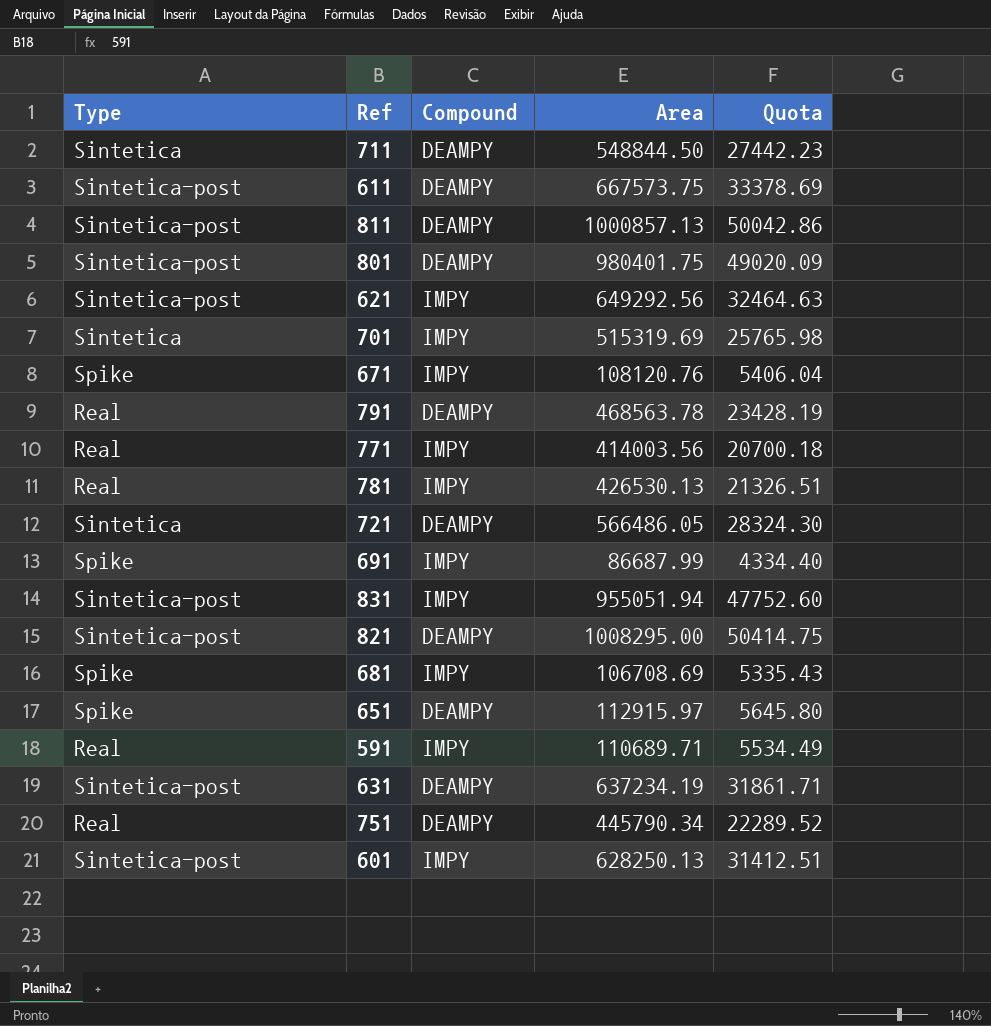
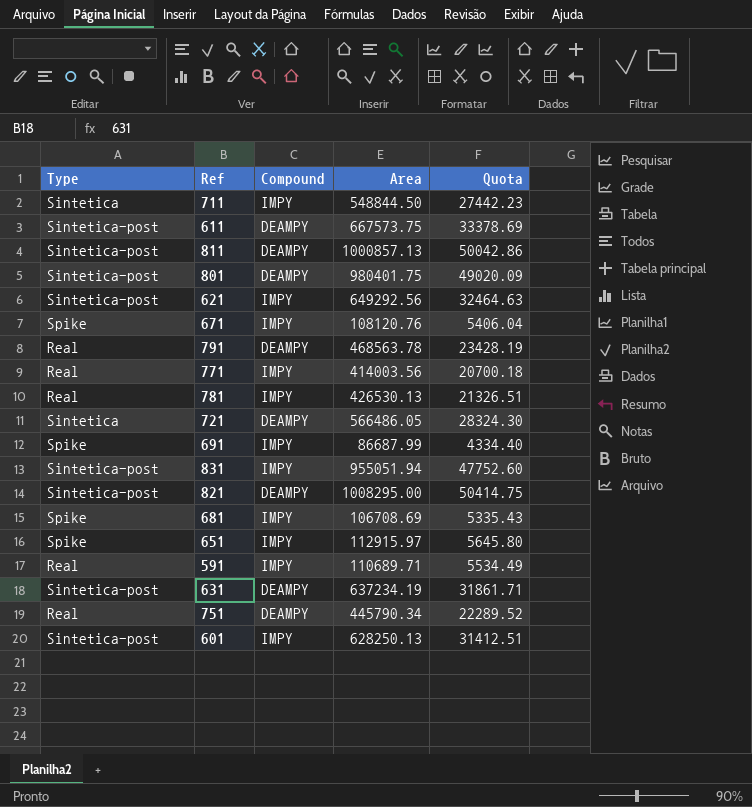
row 701: Sintetica | IMPY | 515319.69 | 25765.98 -> none
711 | Compound: DEAMPY -> IMPY
651 | Compound: DEAMPY -> IMPY

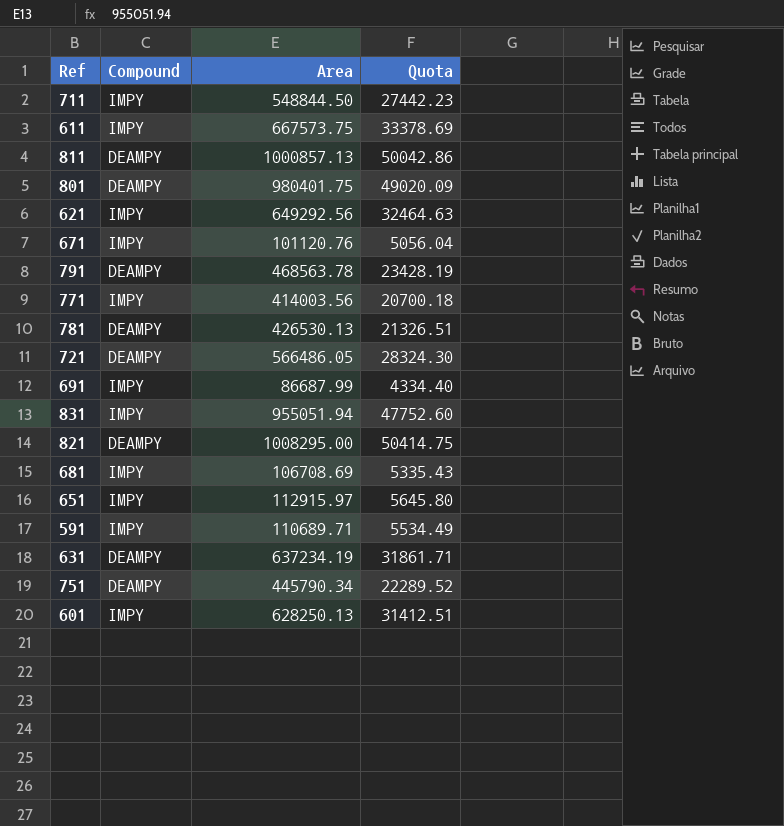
column Type | position: 1 -> none
611 | Compound: DEAMPY -> IMPY
671 | Area: 108120.76 -> 101120.76
671 | Quota: 5406.04 -> 5056.04
781 | Compound: IMPY -> DEAMPY

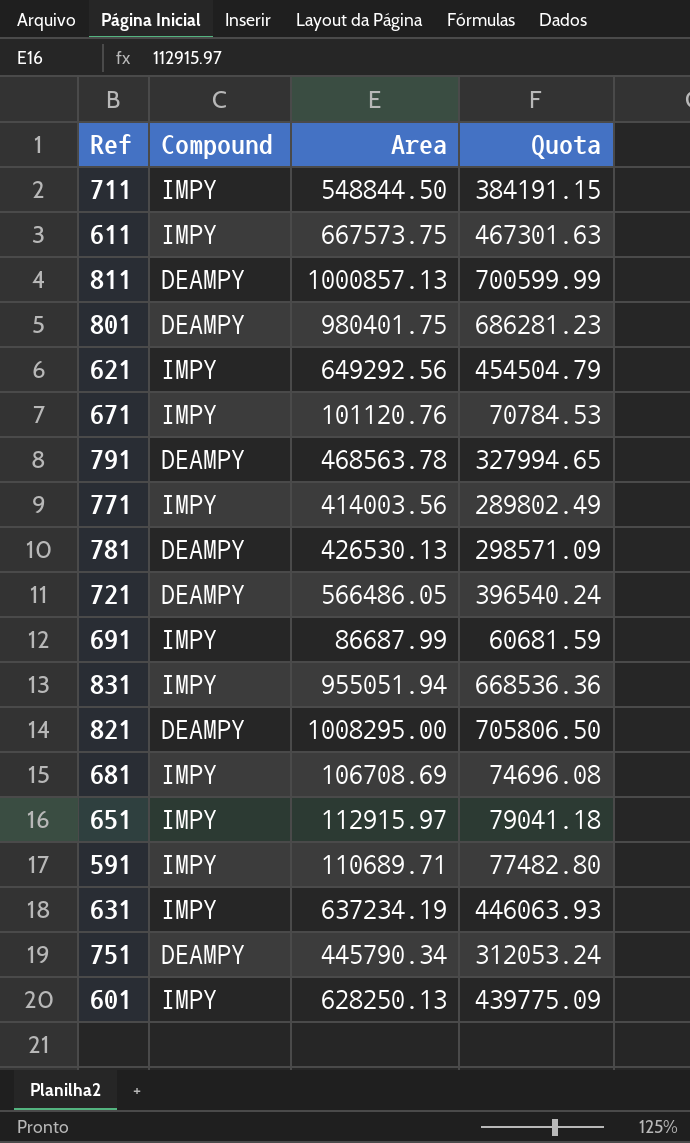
column Quota | formula: [Area] * 0.05 -> [Area] * 0.7
631 | Compound: DEAMPY -> IMPY

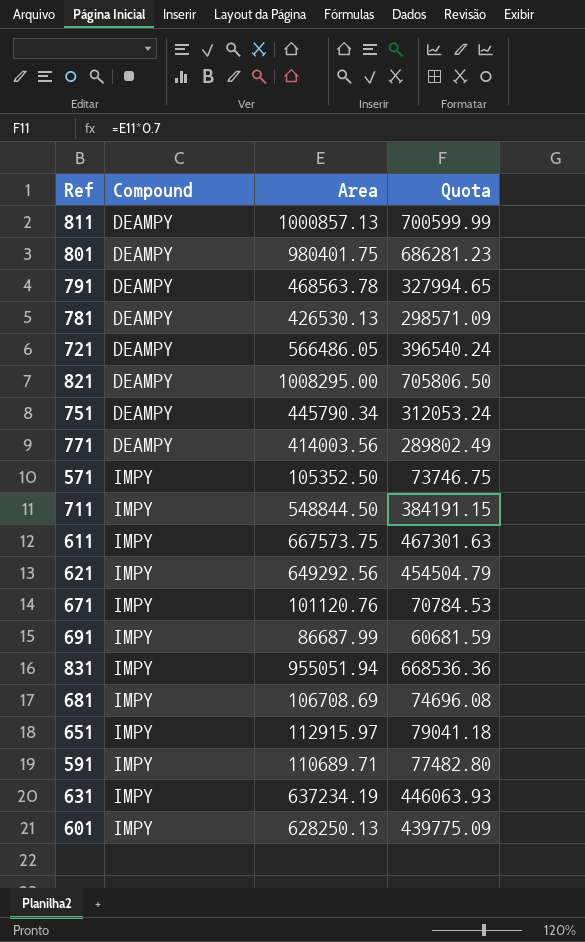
row order: none -> Compound ascending
771 | Compound: IMPY -> DEAMPY
row 571: none -> IMPY | 105352.50 | 73746.75

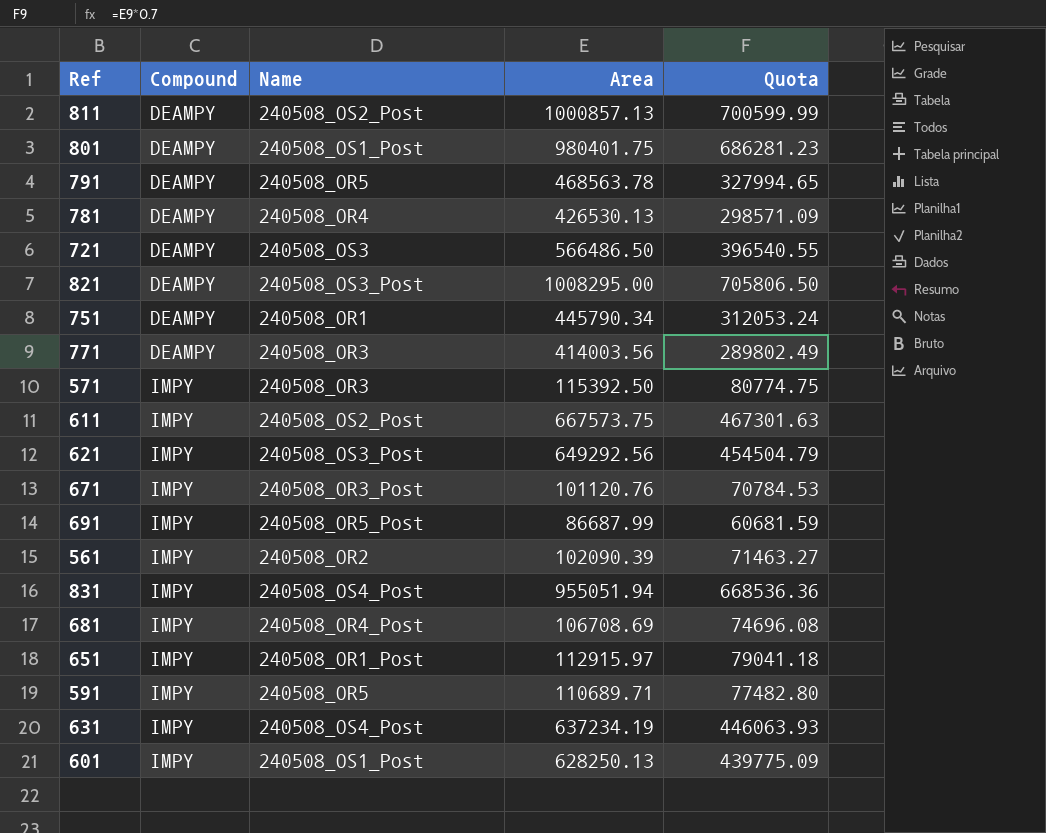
column Name | position: none -> 3
row 711: IMPY | 548844.50 | 384191.15 -> none
721 | Area: 566486.05 -> 566486.50
721 | Quota: 396540.24 -> 396540.55
571 | Area: 105352.50 -> 115392.50
571 | Quota: 73746.75 -> 80774.75
row 561: none -> IMPY | 240508_OR2 | 102090.39 | 71463.27

